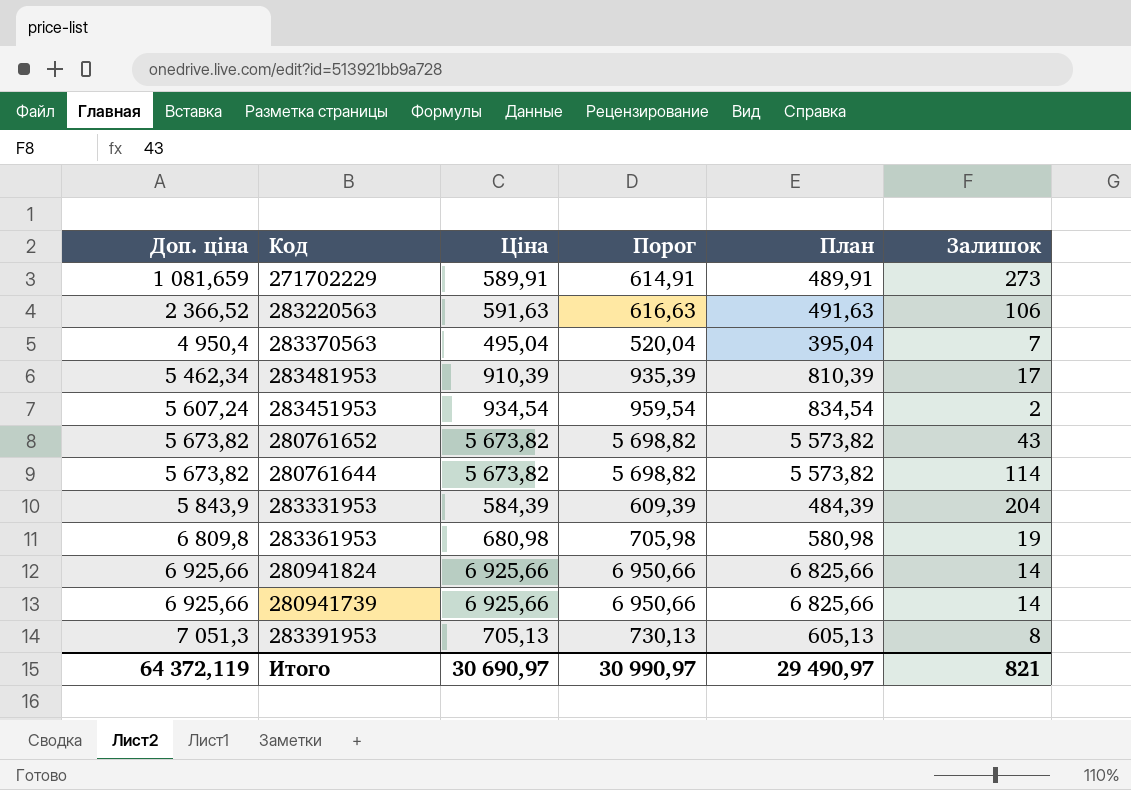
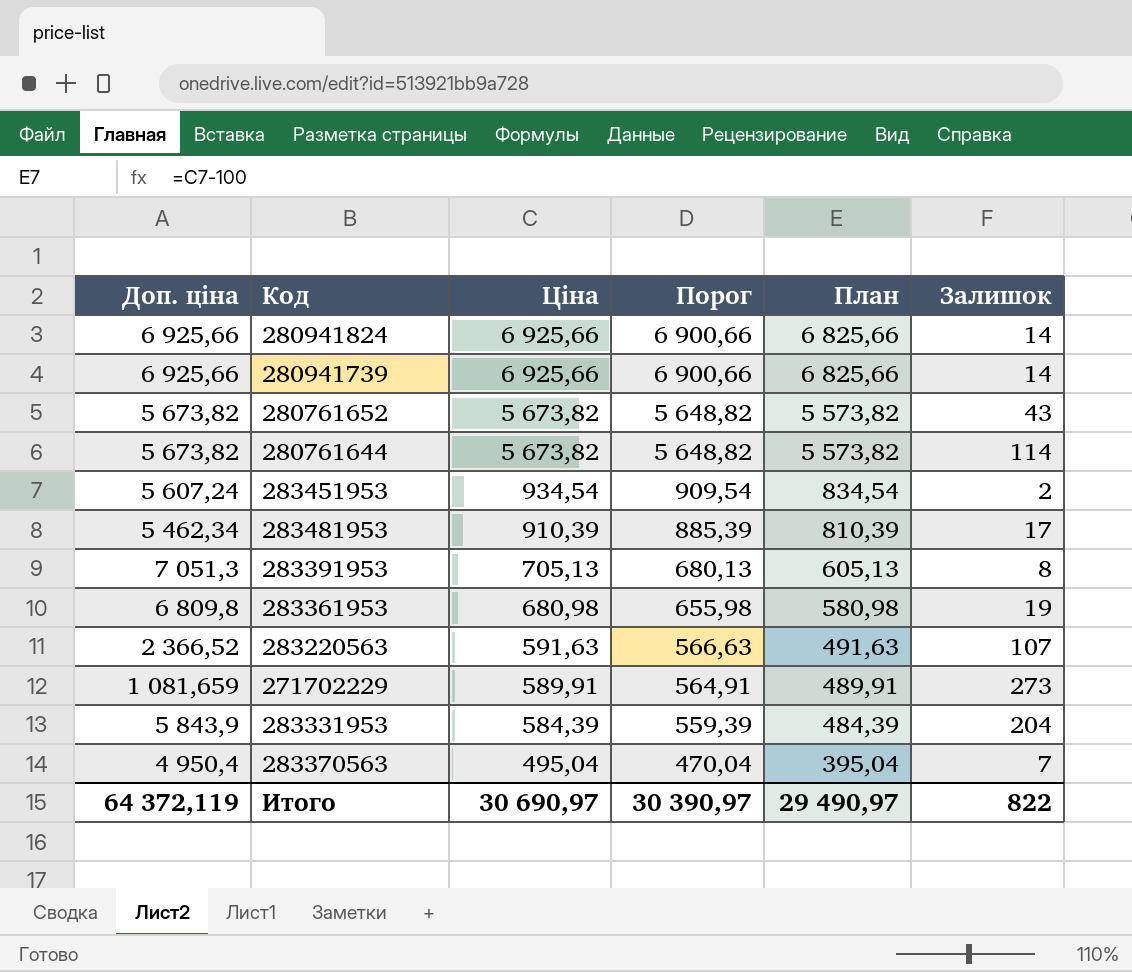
row order: Доп. ціна ascending -> Ціна descending
column Порог | formula: [Ціна] + 25 -> [Ціна] - 25
283220563 | Залишок: 106 -> 107
Итого | Порог: 30 990,97 -> 30 390,97
Итого | Залишок: 821 -> 822

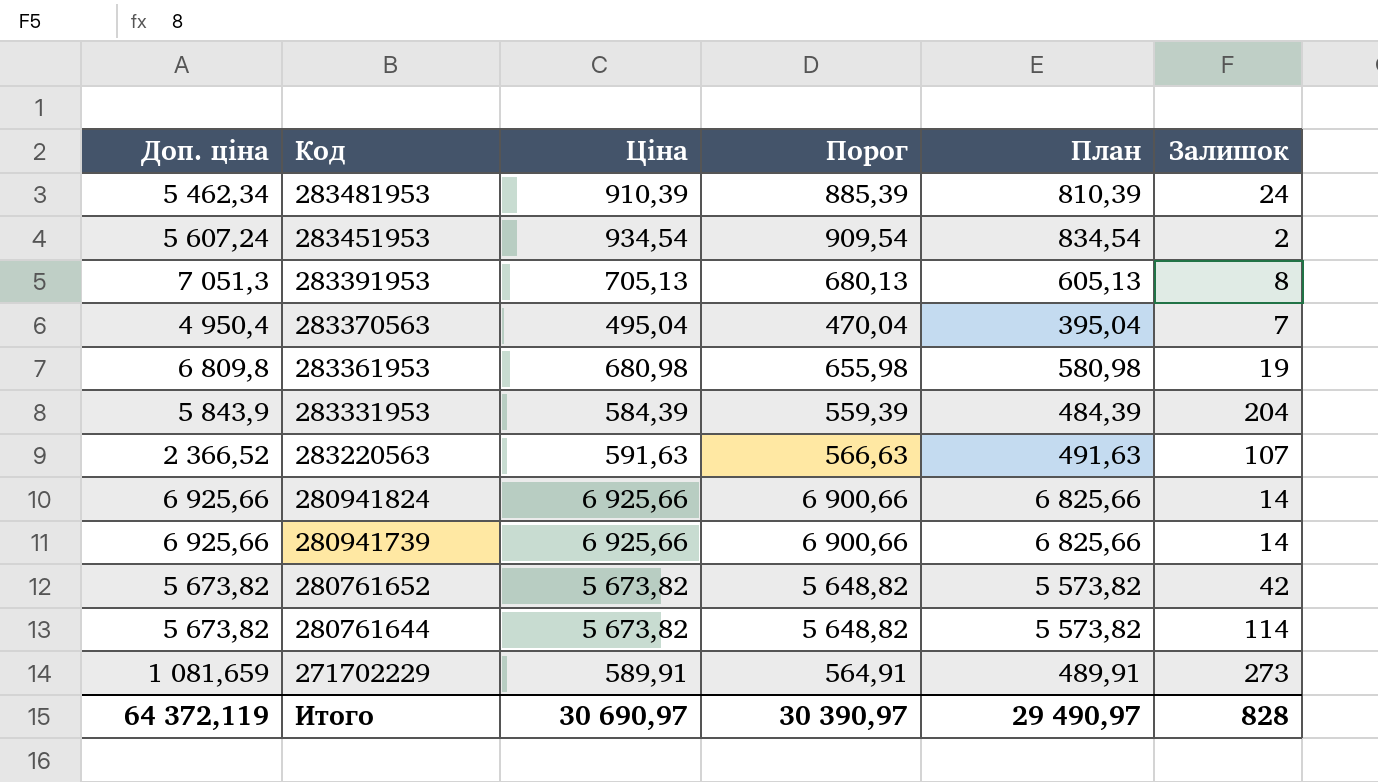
row order: Ціна descending -> Код descending
283481953 | Залишок: 17 -> 24
280761652 | Залишок: 43 -> 42
Итого | Залишок: 822 -> 828

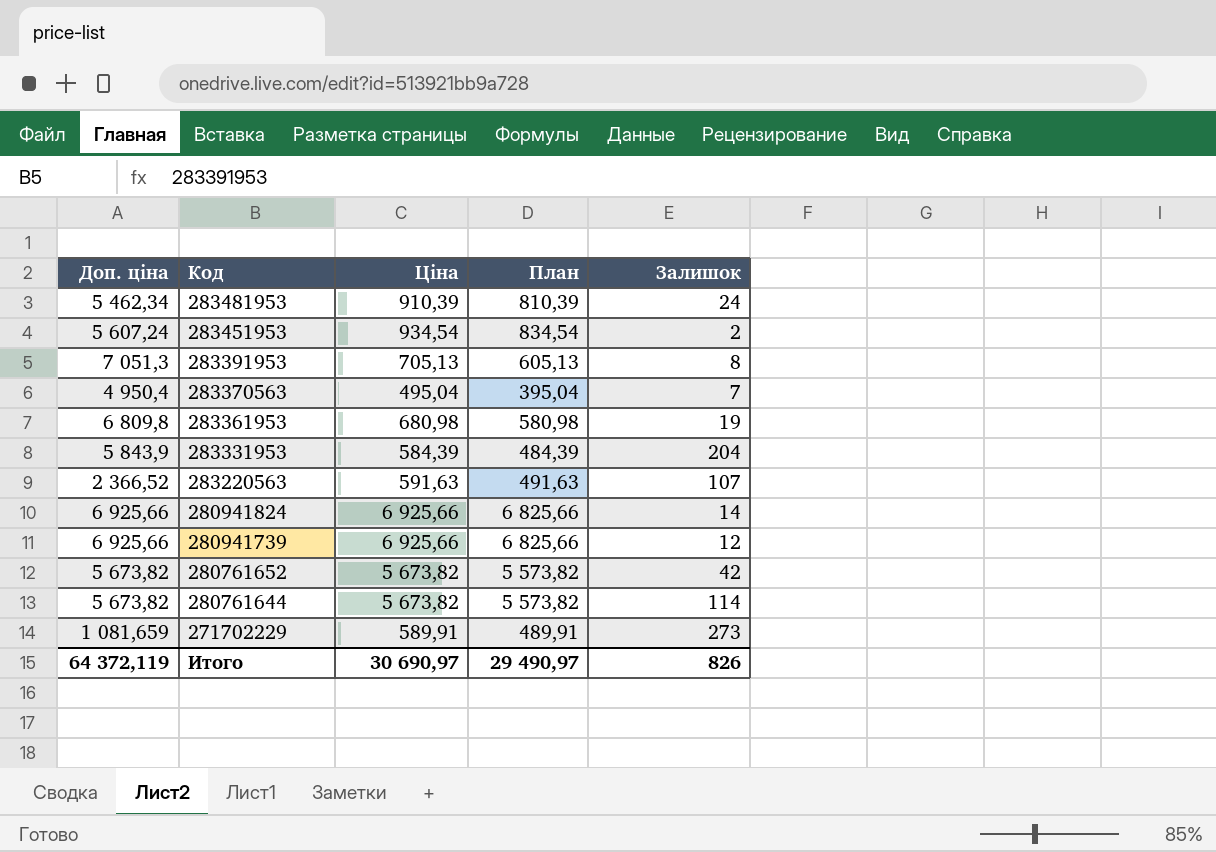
column Порог | formula: [Ціна] - 25 -> none
280941739 | Залишок: 14 -> 12
Итого | Залишок: 828 -> 826

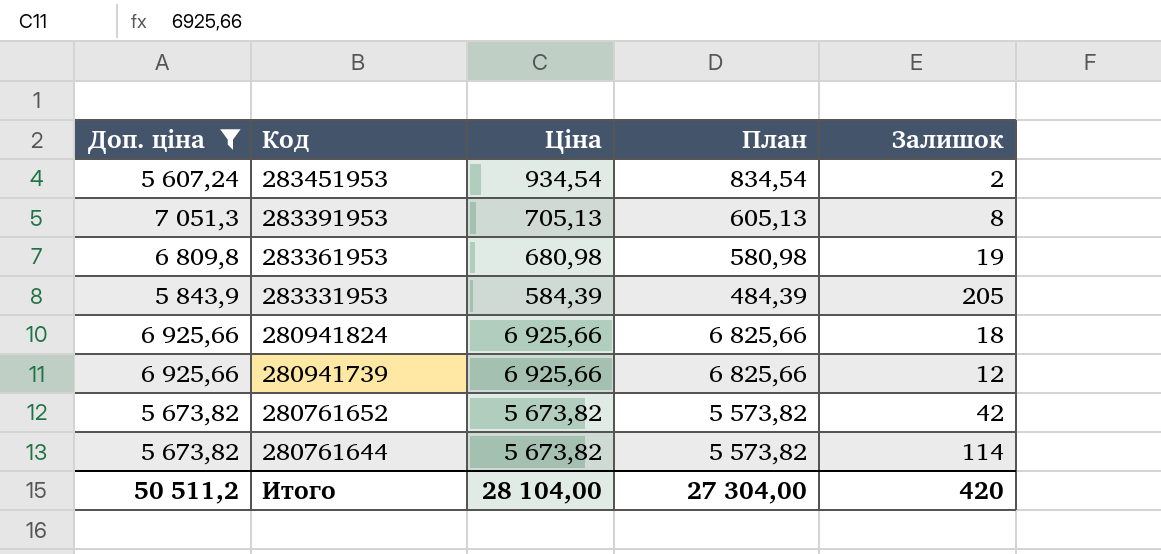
filter: none -> Доп. ціна >= 5 607,24
283331953 | Залишок: 204 -> 205
280941824 | Залишок: 14 -> 18
Итого | Доп. ціна: 64 372,119 -> 50 511,2
Итого | Ціна: 30 690,97 -> 28 104,00
Итого | План: 29 490,97 -> 27 304,00
Итого | Залишок: 826 -> 420

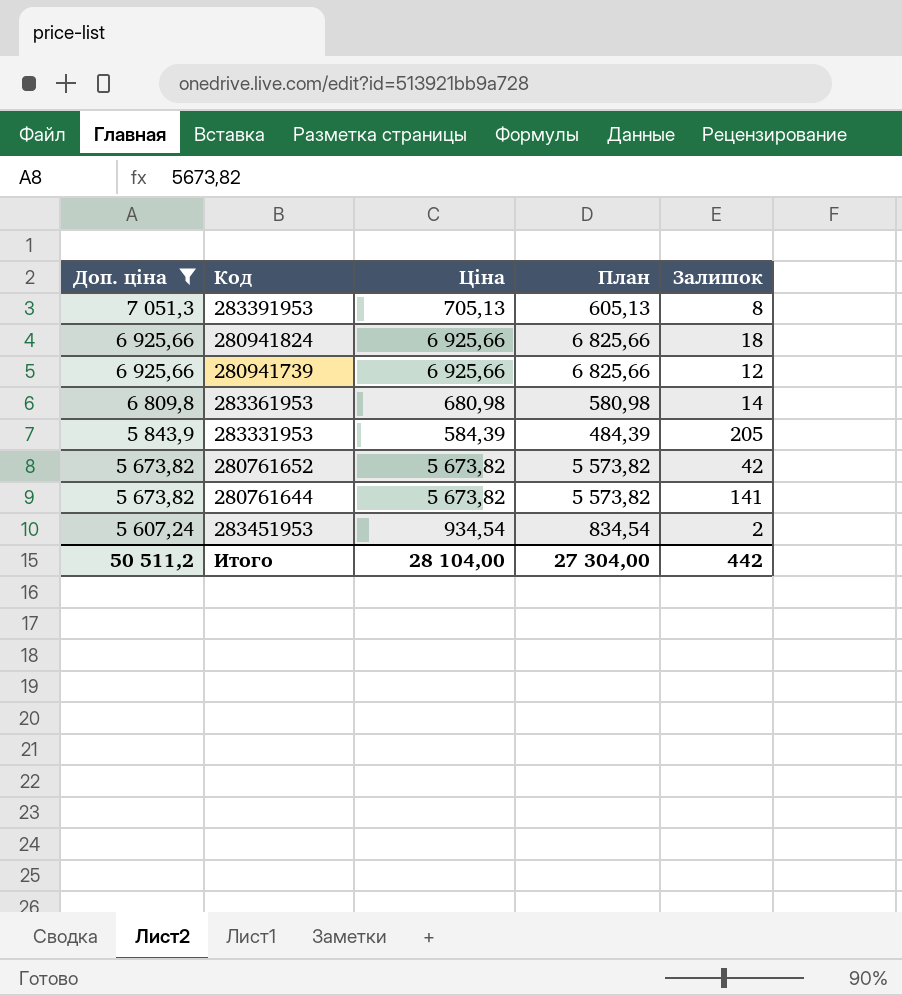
row order: Код descending -> Доп. ціна descending
283361953 | Залишок: 19 -> 14
280761644 | Залишок: 114 -> 141
Итого | Залишок: 420 -> 442

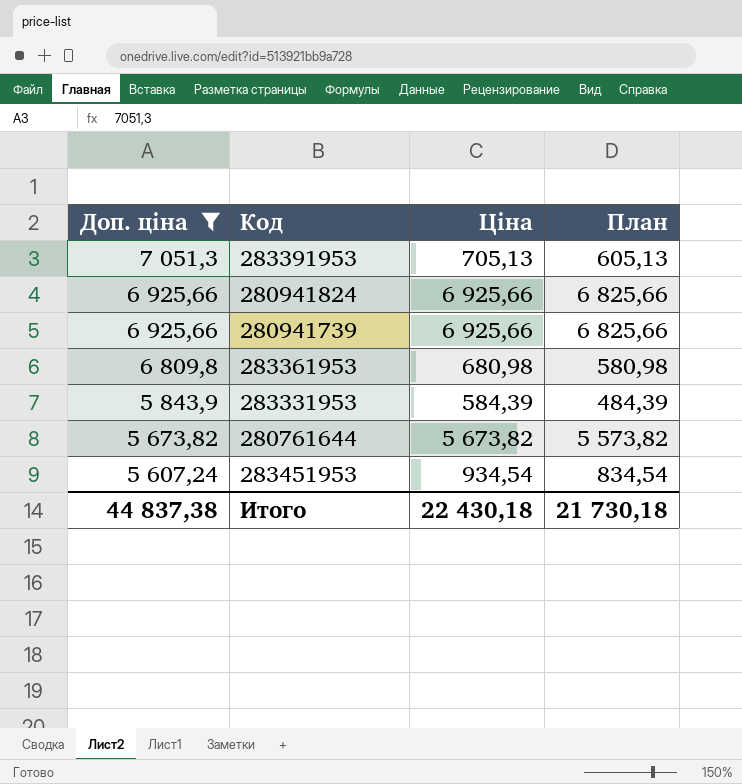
column Залишок | position: 5 -> none
row 280761652: 5 673,82 | 5 673,82 | 5 573,82 | 42 -> none
Итого | Доп. ціна: 50 511,2 -> 44 837,38
Итого | Ціна: 28 104,00 -> 22 430,18
Итого | План: 27 304,00 -> 21 730,18

